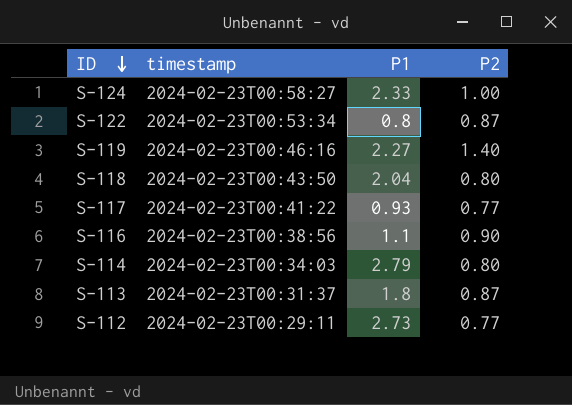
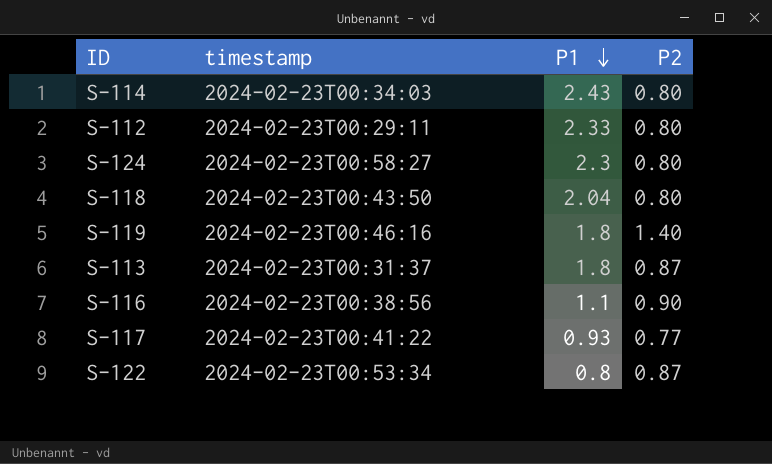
row order: ID descending -> P1 descending
S-114 | P1: 2.79 -> 2.43
S-112 | P1: 2.73 -> 2.33
S-112 | P2: 0.77 -> 0.80
S-124 | P1: 2.33 -> 2.3
S-124 | P2: 1.00 -> 0.80
S-119 | P1: 2.27 -> 1.8

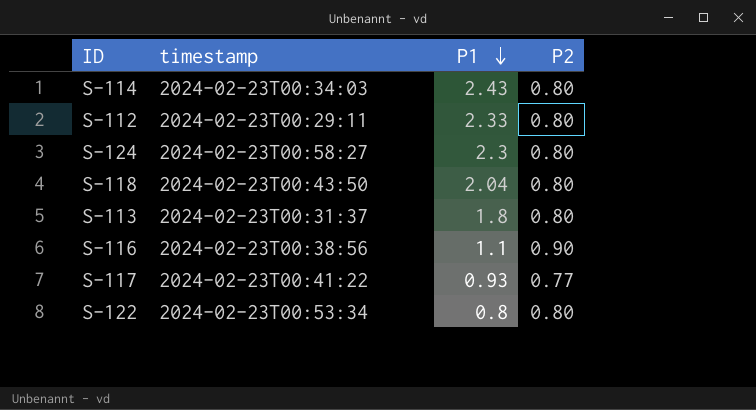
row S-119: 2024-02-23T00:46:16 | 1.8 | 1.40 -> none
S-113 | P2: 0.87 -> 0.80
S-122 | P2: 0.87 -> 0.80

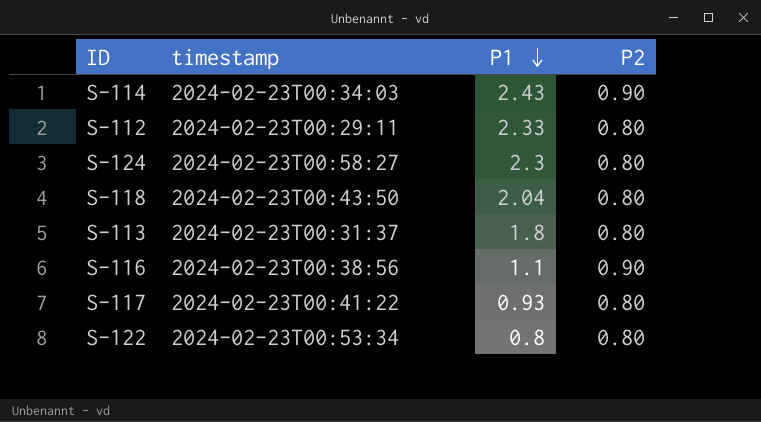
S-114 | P2: 0.80 -> 0.90
S-117 | P2: 0.77 -> 0.80

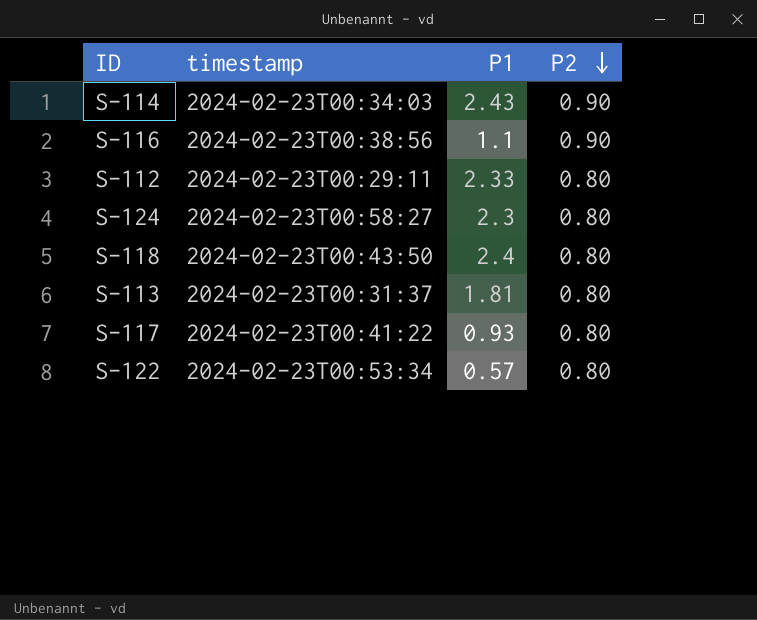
row order: P1 descending -> P2 descending
S-118 | P1: 2.04 -> 2.4
S-113 | P1: 1.8 -> 1.81
S-122 | P1: 0.8 -> 0.57

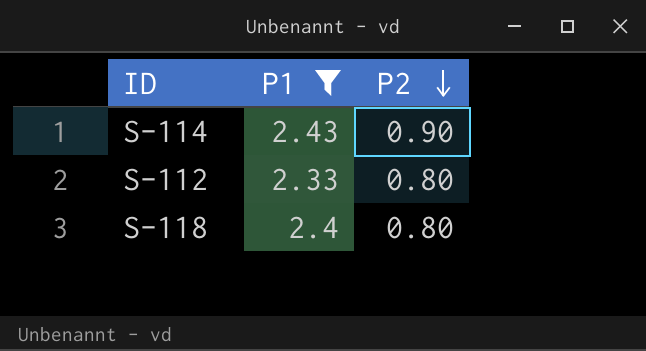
filter: none -> P1 >= 2.33
column timestamp | position: 2 -> none

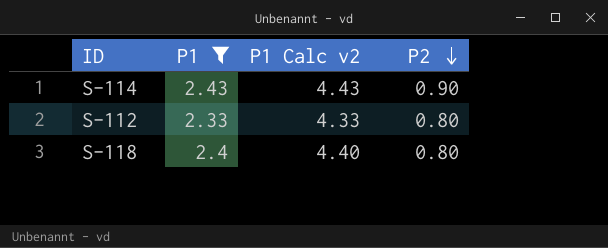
column P1 Calc v2 | formula: none -> [P1] + 2

